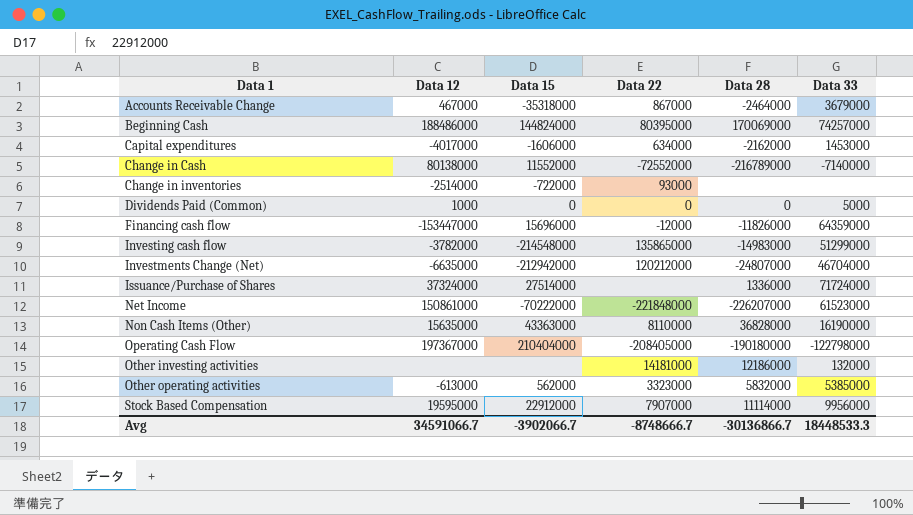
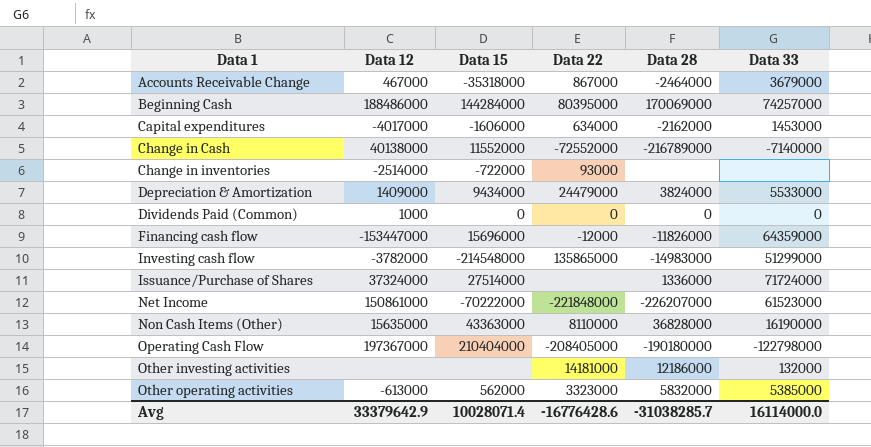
row Investments Change (Net): -6635000 | -212942000 | 120212000 | -24807000 | 46704000 -> none
row Stock Based Compensation: 19595000 | 22912000 | 7907000 | 11114000 | 9956000 -> none
Beginning Cash | Data 15: 144824000 -> 144284000
Change in Cash | Data 12: 80138000 -> 40138000
row Depreciation & Amortization: none -> 1409000 | 9434000 | 24479000 | 3824000 | 5533000
Dividends Paid (Common) | Data 33: 5000 -> 0
Avg | Data 12: 34591066.7 -> 33379642.9
Avg | Data 15: -3902066.7 -> 10028071.4
Avg | Data 22: -8748666.7 -> -16776428.6
Avg | Data 28: -30136866.7 -> -31038285.7
Avg | Data 33: 18448533.3 -> 16114000.0

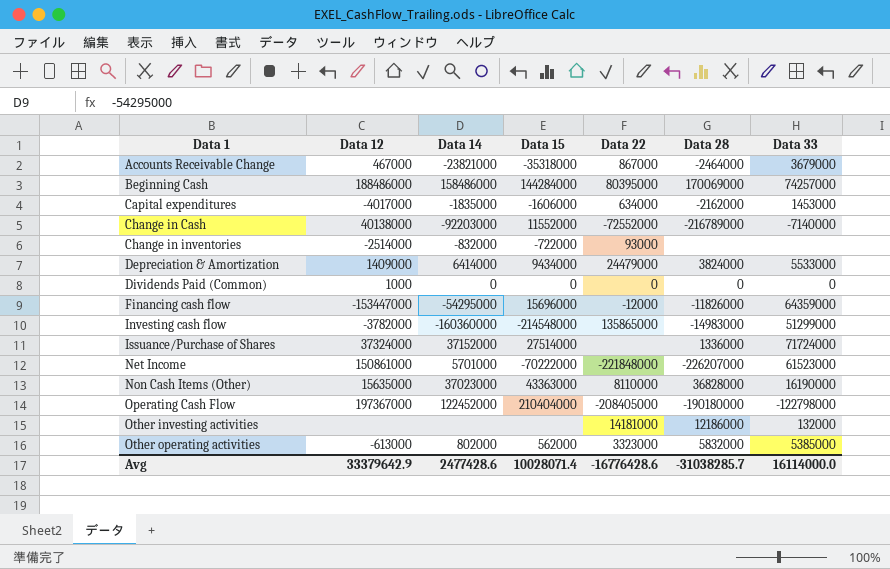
column Data 14 | position: none -> 3

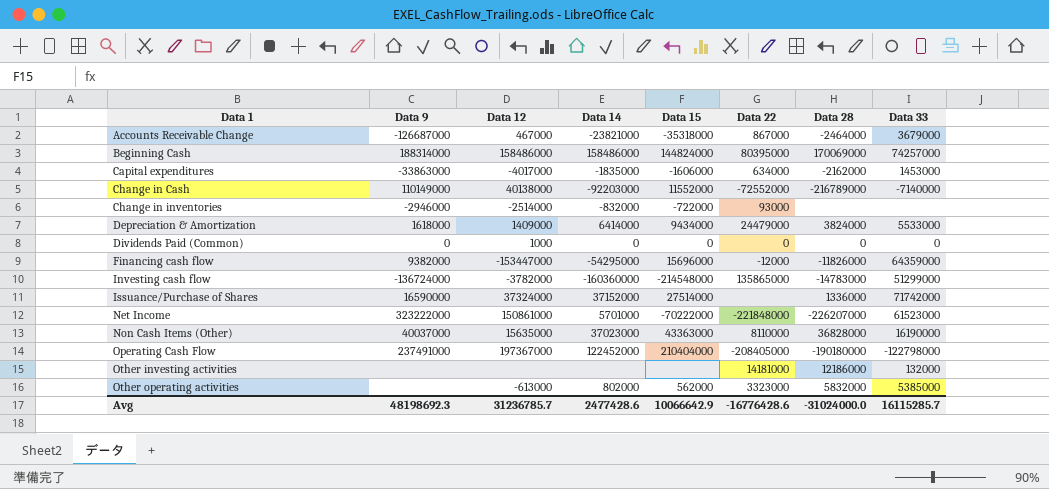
column Data 9 | position: none -> 2
Beginning Cash | Data 12: 188486000 -> 158486000
Beginning Cash | Data 15: 144284000 -> 144824000
Investing cash flow | Data 28: -14983000 -> -14783000
Issuance/Purchase of Shares | Data 33: 71724000 -> 71742000
Avg | Data 12: 33379642.9 -> 31236785.7
Avg | Data 15: 10028071.4 -> 10066642.9
Avg | Data 28: -31038285.7 -> -31024000.0
Avg | Data 33: 16114000.0 -> 16115285.7

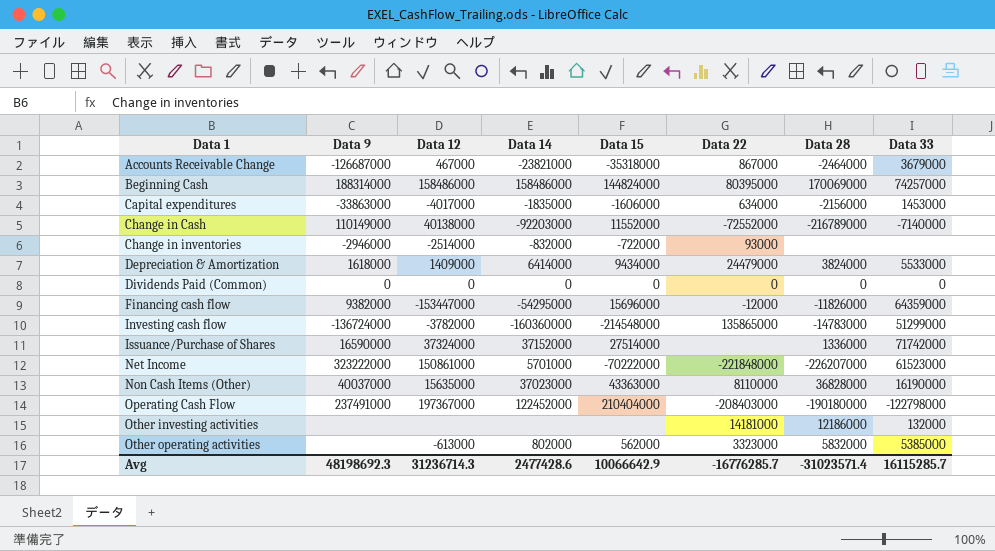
Capital expenditures | Data 28: -2162000 -> -2156000
Dividends Paid (Common) | Data 12: 1000 -> 0
Operating Cash Flow | Data 22: -208405000 -> -208403000
Avg | Data 12: 31236785.7 -> 31236714.3
Avg | Data 22: -16776428.6 -> -16776285.7
Avg | Data 28: -31024000.0 -> -31023571.4

